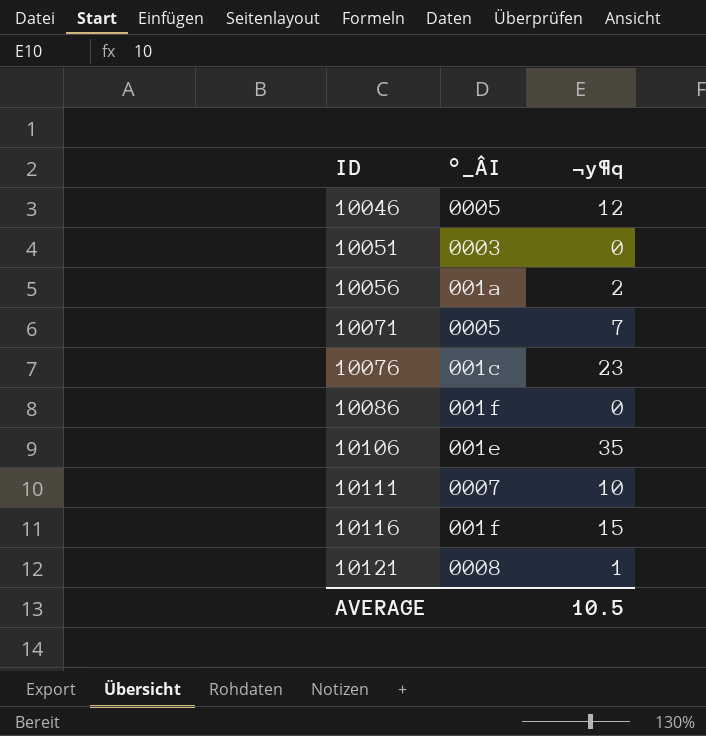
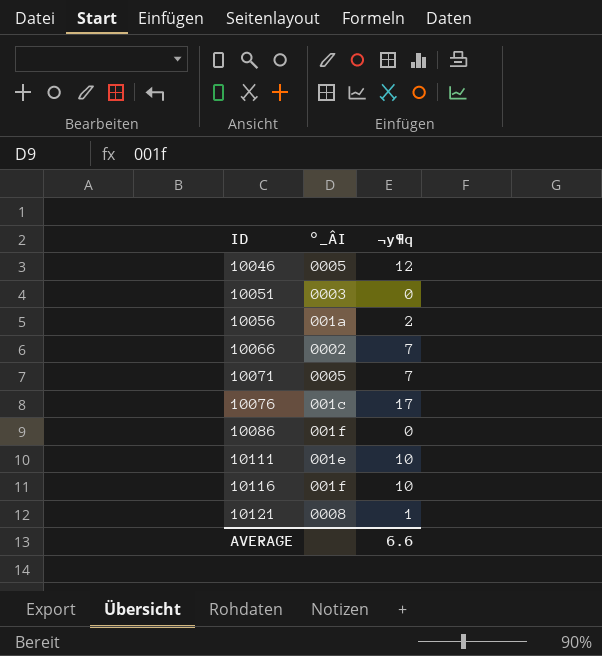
row 10106: 001e | 35 -> none
row 10066: none -> 0002 | 7
10076 | ¬y¶q: 23 -> 17
10111 | °_ÂI: 0007 -> 001e
10116 | ¬y¶q: 15 -> 10
AVERAGE | ¬y¶q: 10.5 -> 6.6

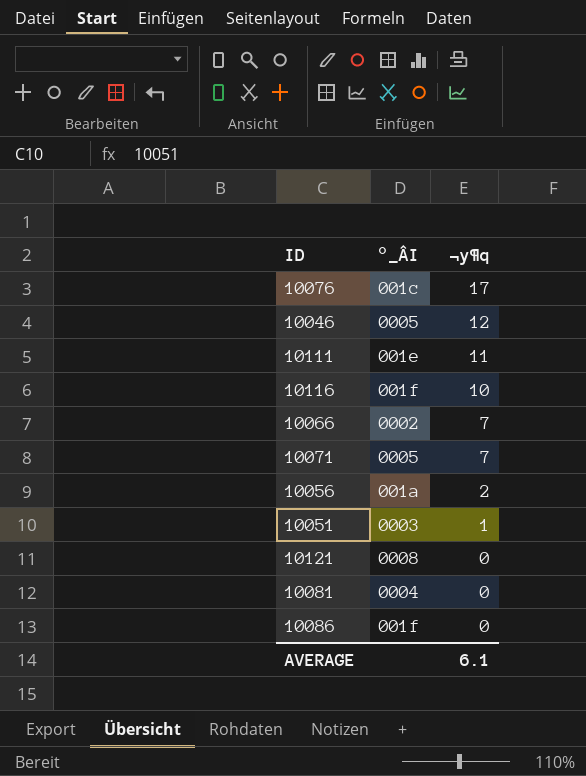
row order: ID ascending -> ¬y¶q descending
10111 | ¬y¶q: 10 -> 11
10051 | ¬y¶q: 0 -> 1
10121 | ¬y¶q: 1 -> 0
row 10081: none -> 0004 | 0
AVERAGE | ¬y¶q: 6.6 -> 6.1

